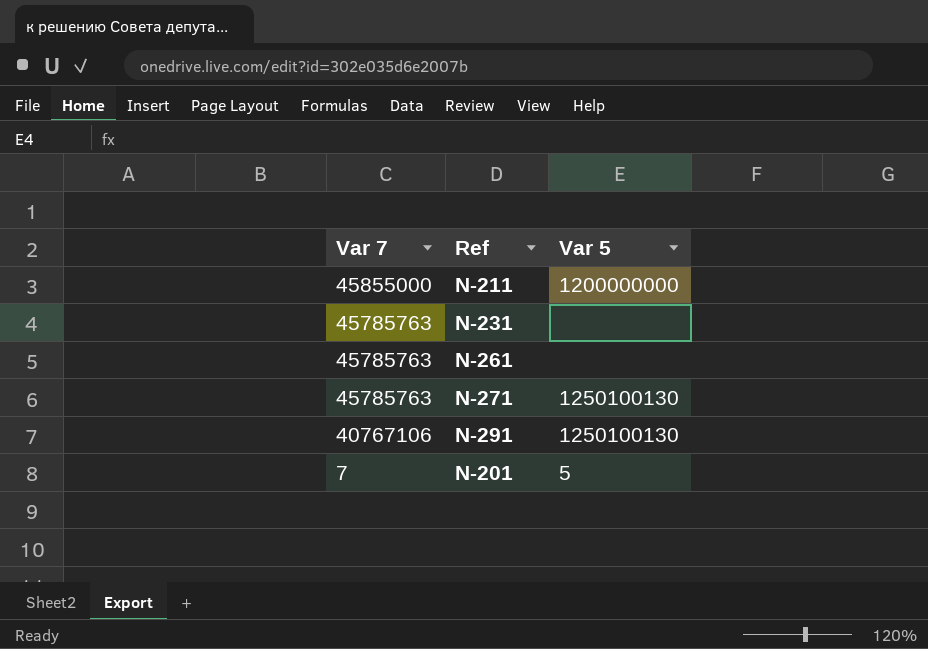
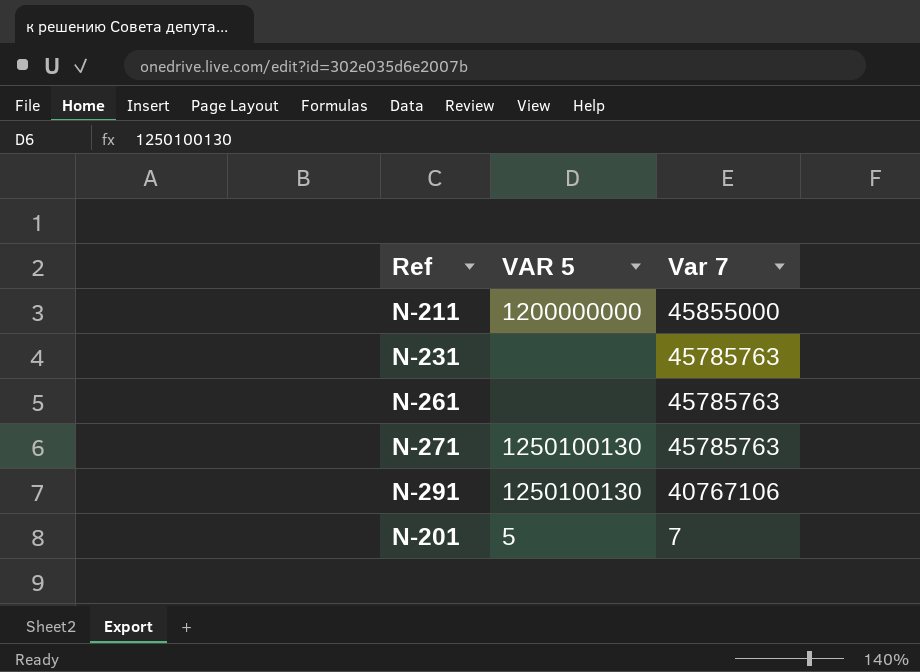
column name: Var 5 -> VAR 5
column Var 7 | position: 1 -> 3

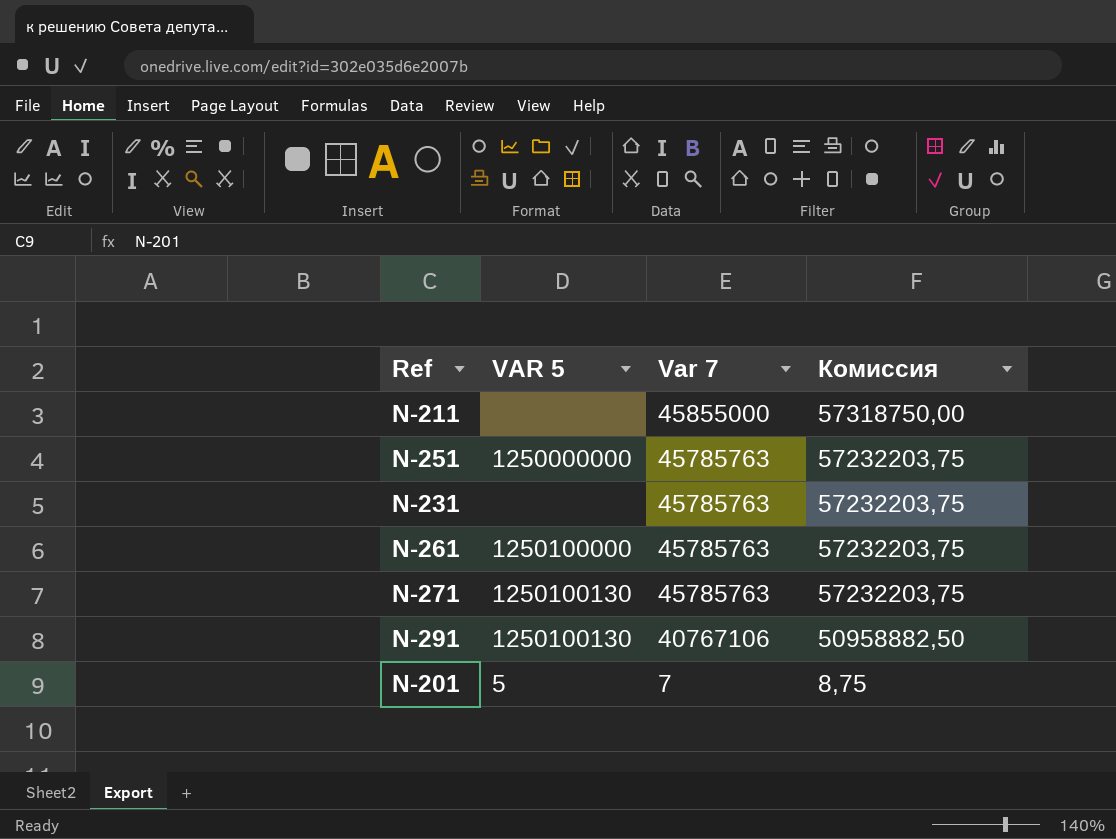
column Комиссия | formula: none -> [Var 7] * 1,25
N-211 | VAR 5: 1200000000 -> none
row N-251: none -> 1250000000 | 45785763 | 57232203,75
N-261 | VAR 5: none -> 1250100000

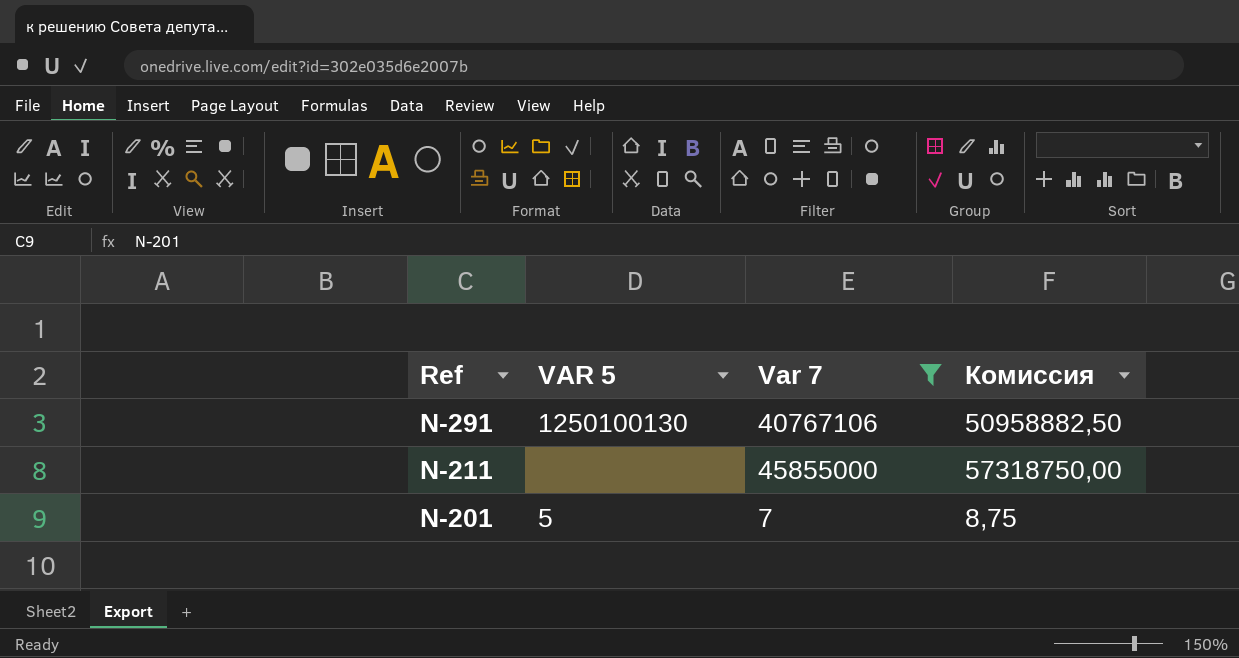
filter: none -> Var 7 != 45785763
row order: Var 7 descending -> Ref descending

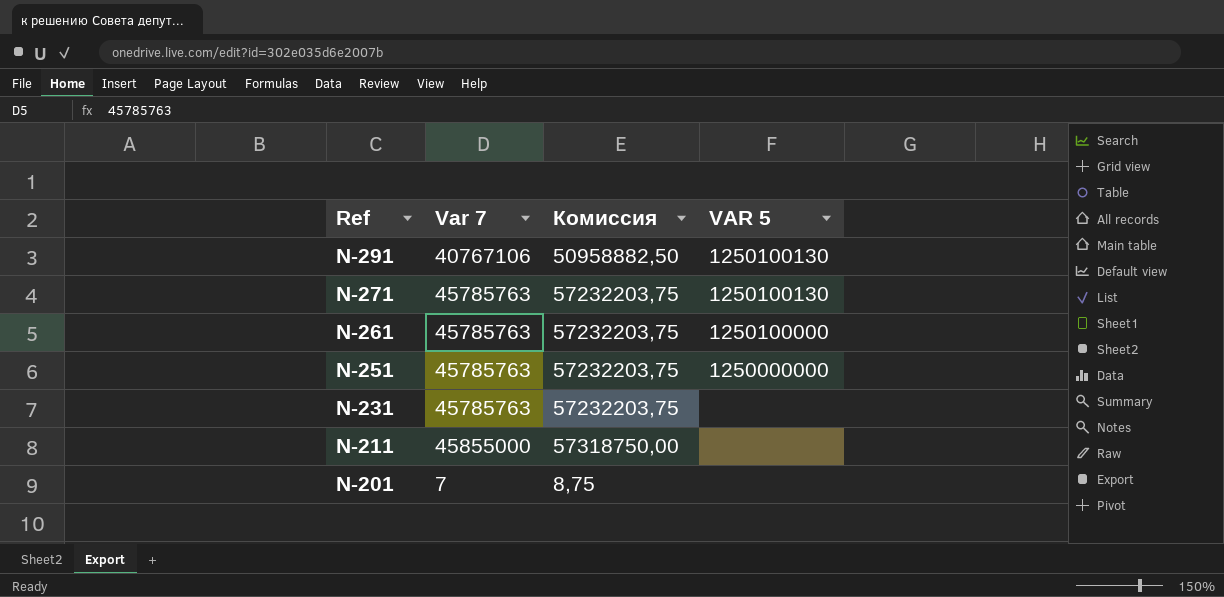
filter: Var 7 != 45785763 -> none
column VAR 5 | position: 2 -> 4
N-201 | VAR 5: 5 -> none

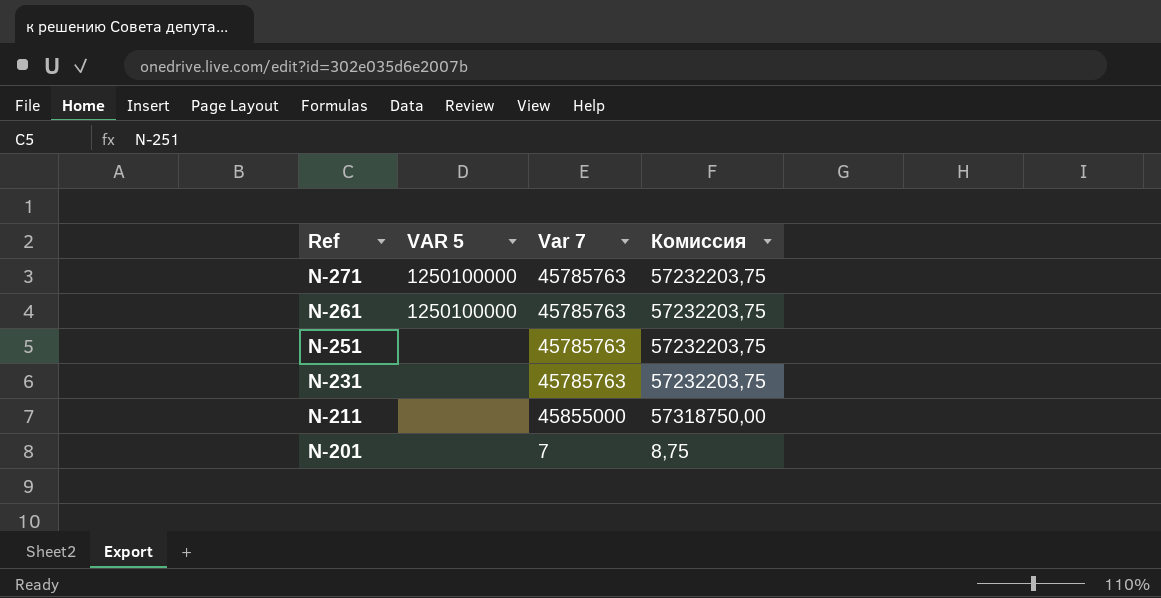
column VAR 5 | position: 4 -> 2
row N-291: 40767106 | 50958882,50 | 1250100130 -> none
N-271 | VAR 5: 1250100130 -> 1250100000
N-251 | VAR 5: 1250000000 -> none

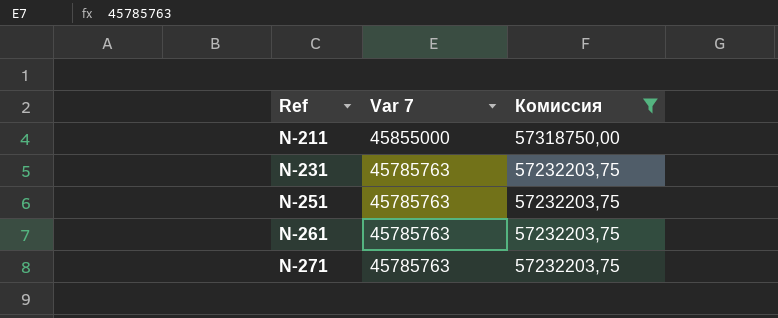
filter: none -> Комиссия != 8,75
row order: Ref descending -> Ref ascending
column VAR 5 | position: 2 -> none

